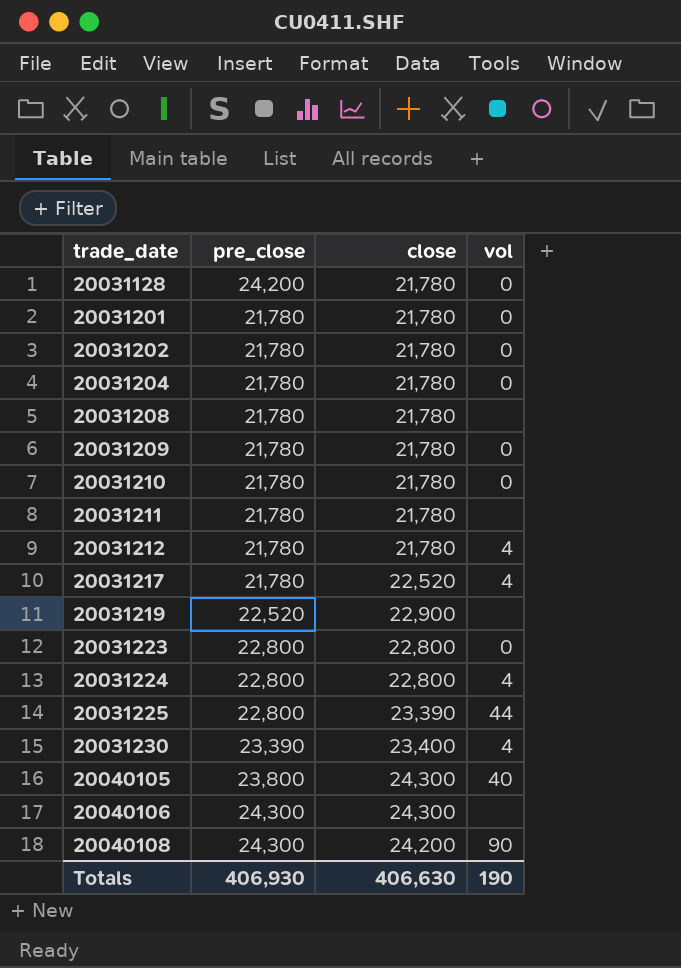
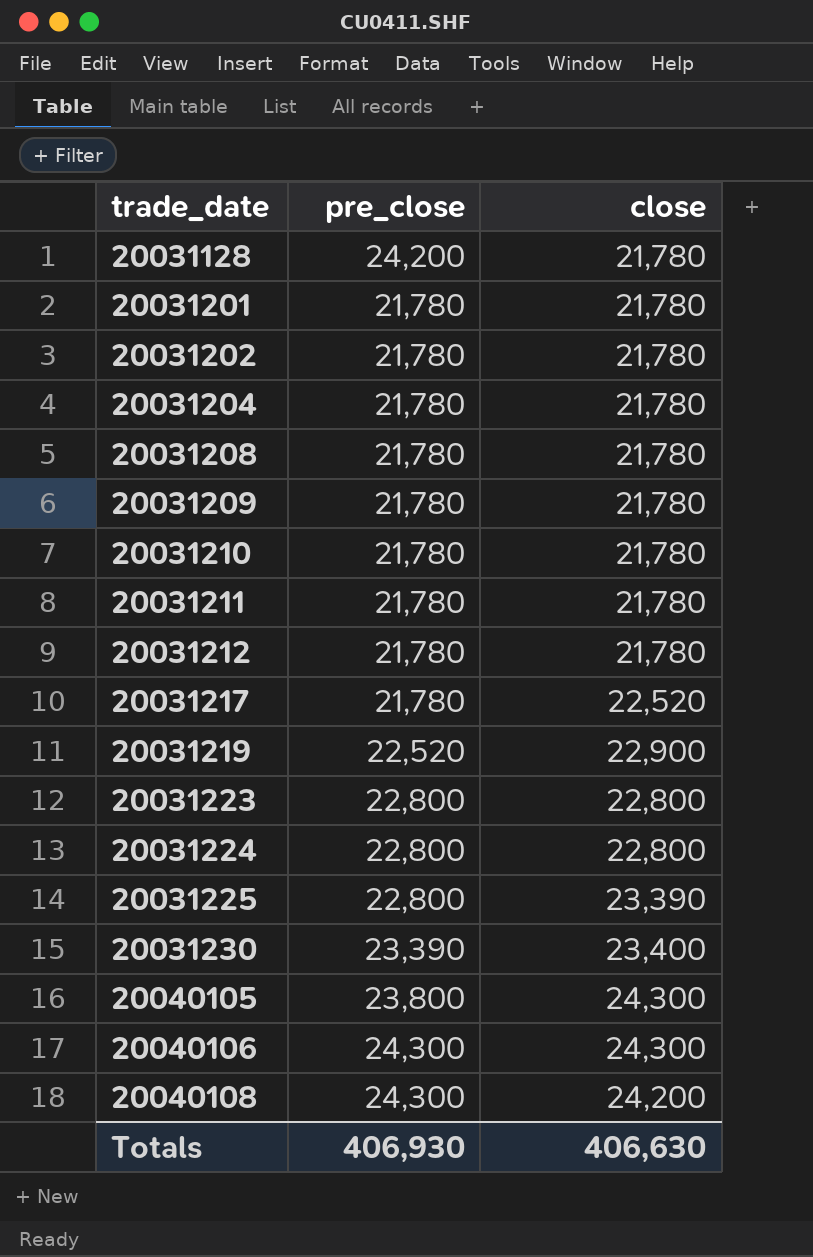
column vol | position: 4 -> none

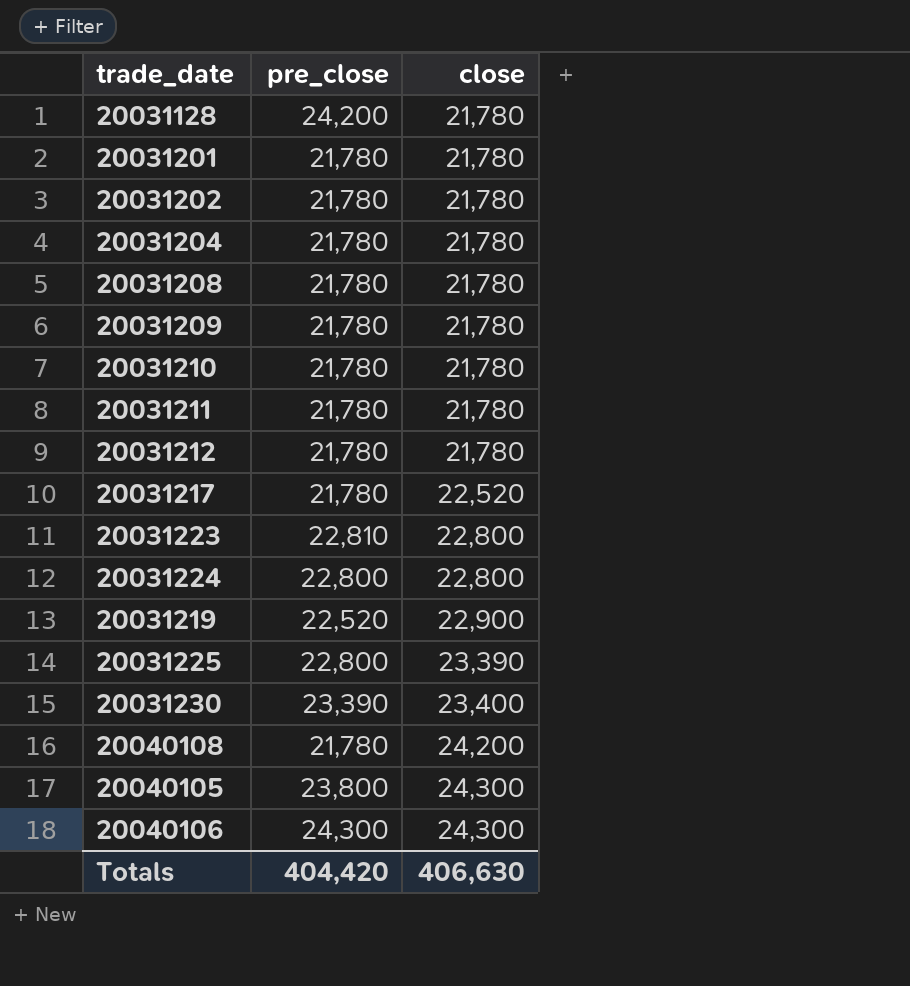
row order: trade_date ascending -> close ascending
20031223 | pre_close: 22,800 -> 22,810
20040108 | pre_close: 24,300 -> 21,780
Totals | pre_close: 406,930 -> 404,420

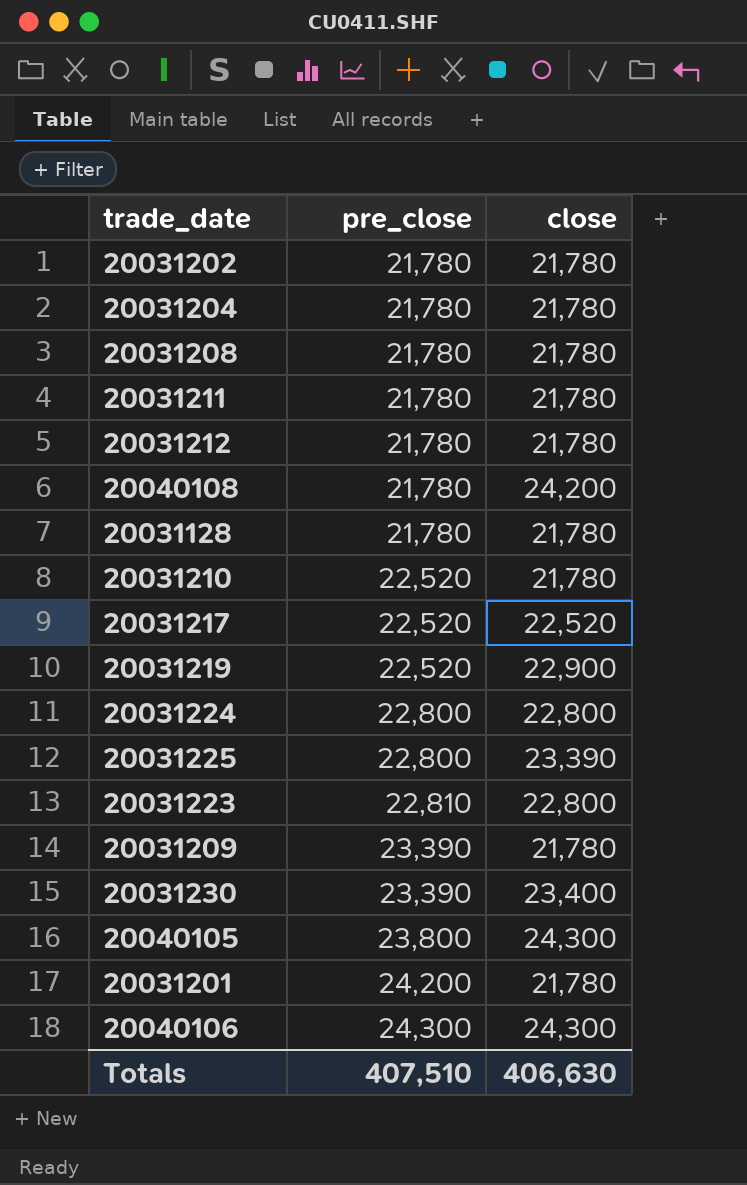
row order: close ascending -> pre_close ascending
20031128 | pre_close: 24,200 -> 21,780
20031210 | pre_close: 21,780 -> 22,520
20031217 | pre_close: 21,780 -> 22,520
20031209 | pre_close: 21,780 -> 23,390
20031201 | pre_close: 21,780 -> 24,200
Totals | pre_close: 404,420 -> 407,510

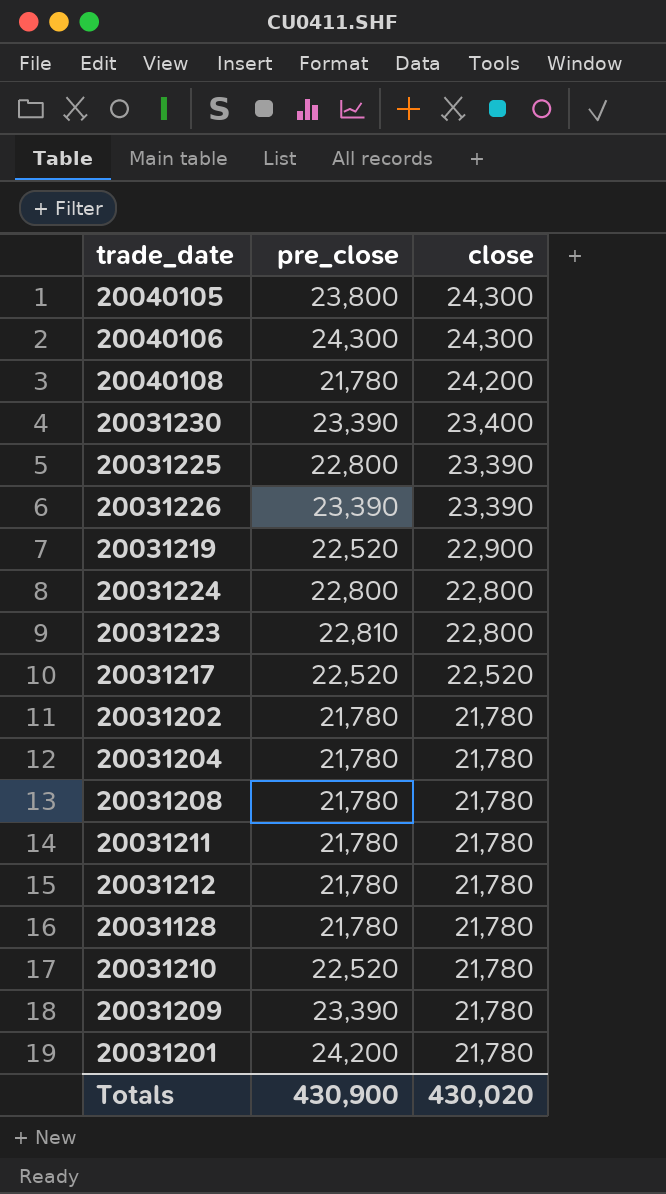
row order: pre_close ascending -> close descending
row 20031226: none -> 23,390 | 23,390
Totals | pre_close: 407,510 -> 430,900
Totals | close: 406,630 -> 430,020

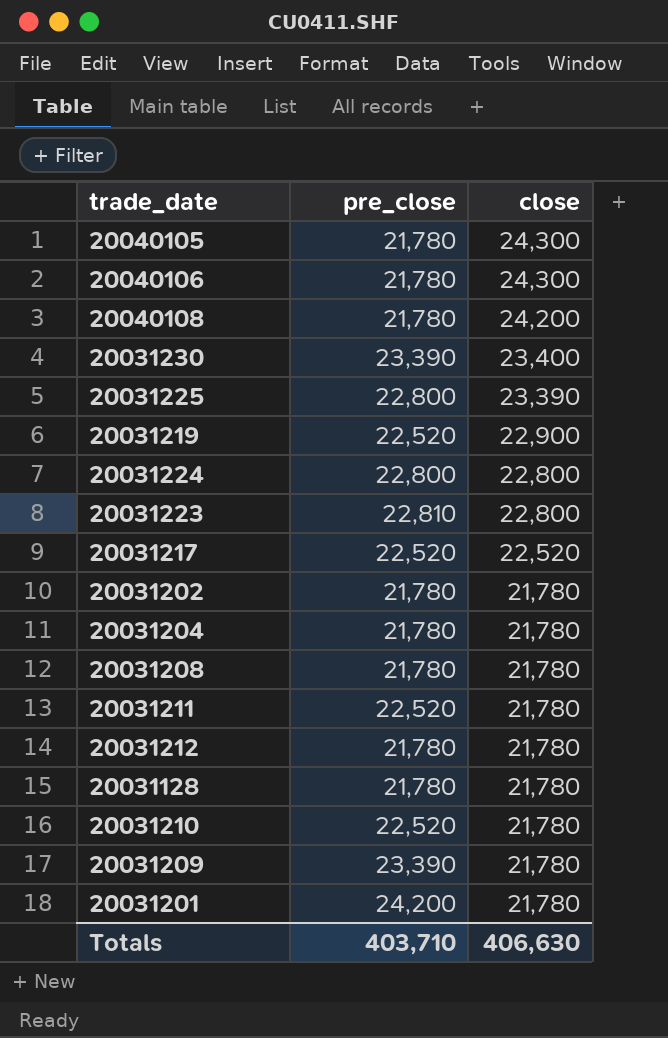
row 20031226: 23,390 | 23,390 -> none
20040105 | pre_close: 23,800 -> 21,780
20040106 | pre_close: 24,300 -> 21,780
20031211 | pre_close: 21,780 -> 22,520
Totals | pre_close: 430,900 -> 403,710
Totals | close: 430,020 -> 406,630

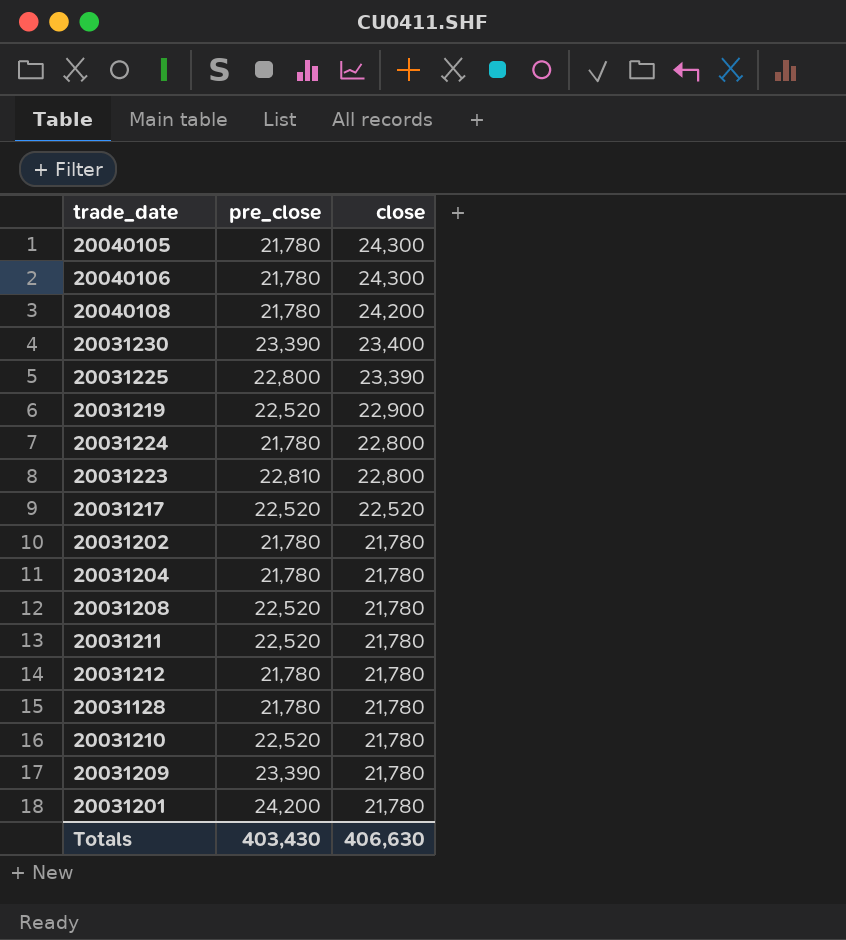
20031224 | pre_close: 22,800 -> 21,780
20031208 | pre_close: 21,780 -> 22,520
Totals | pre_close: 403,710 -> 403,430

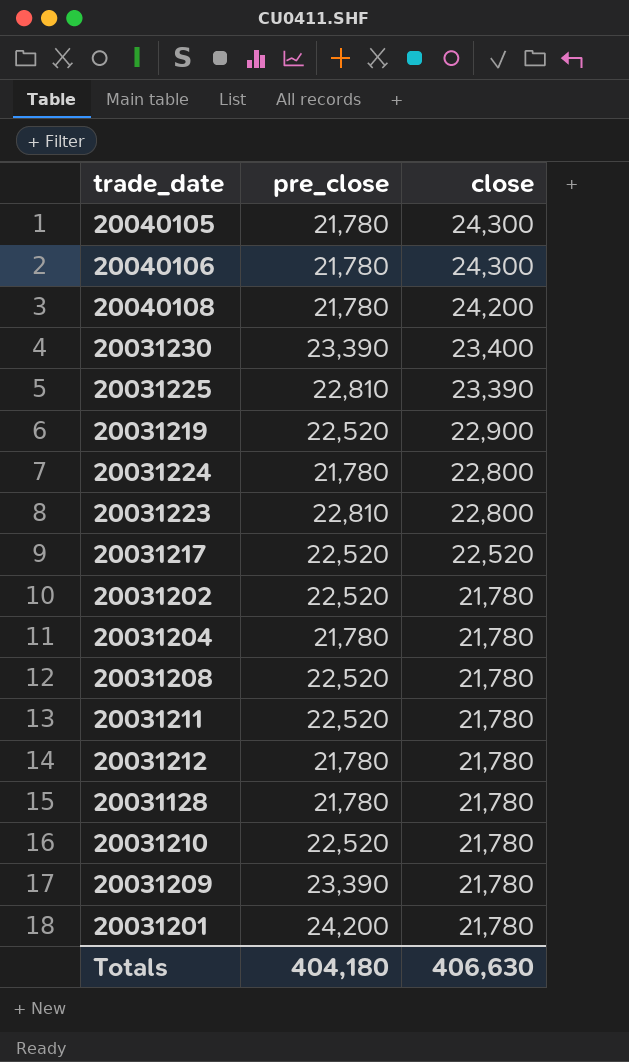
20031225 | pre_close: 22,800 -> 22,810
20031202 | pre_close: 21,780 -> 22,520
Totals | pre_close: 403,430 -> 404,180

